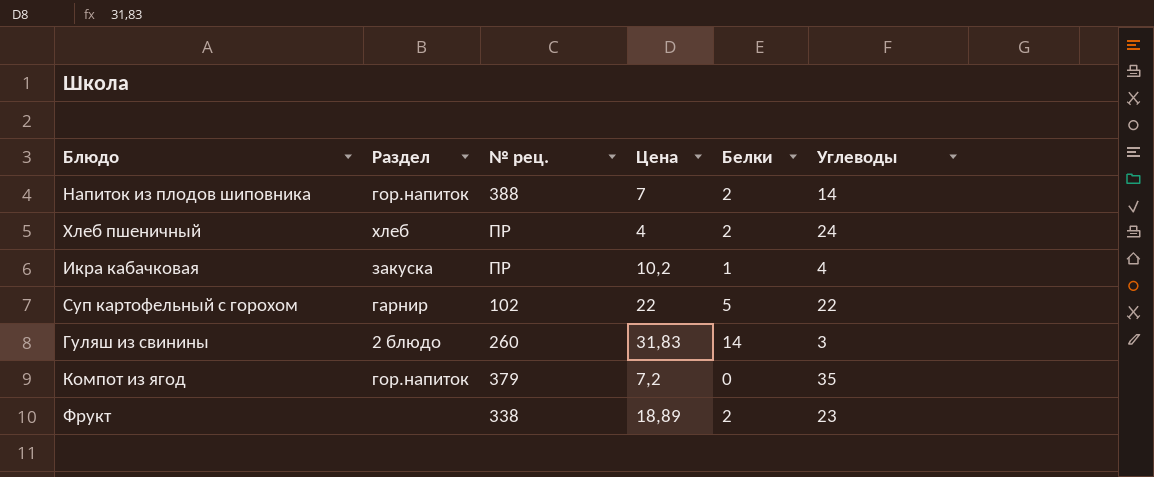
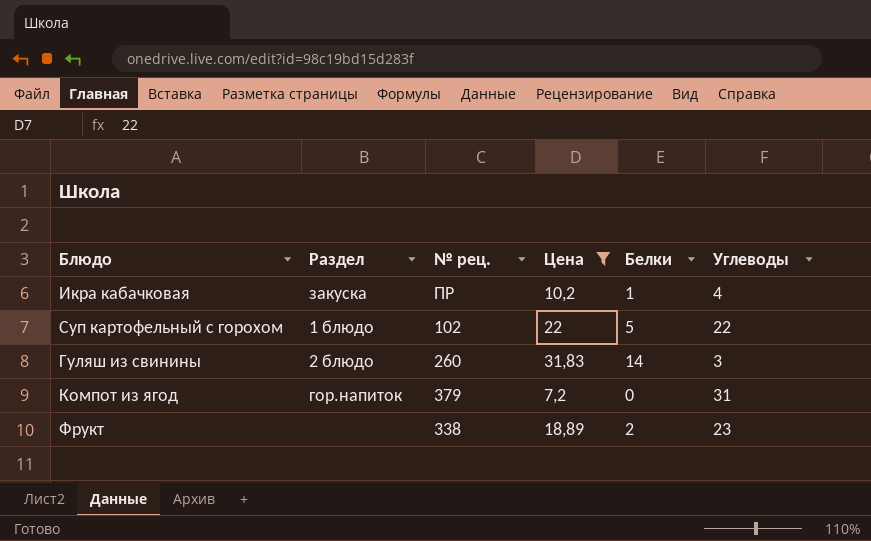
filter: none -> Цена >= 7,2
Суп картофельный с горохом | Раздел: гарнир -> 1 блюдо
Компот из ягод | Углеводы: 35 -> 31

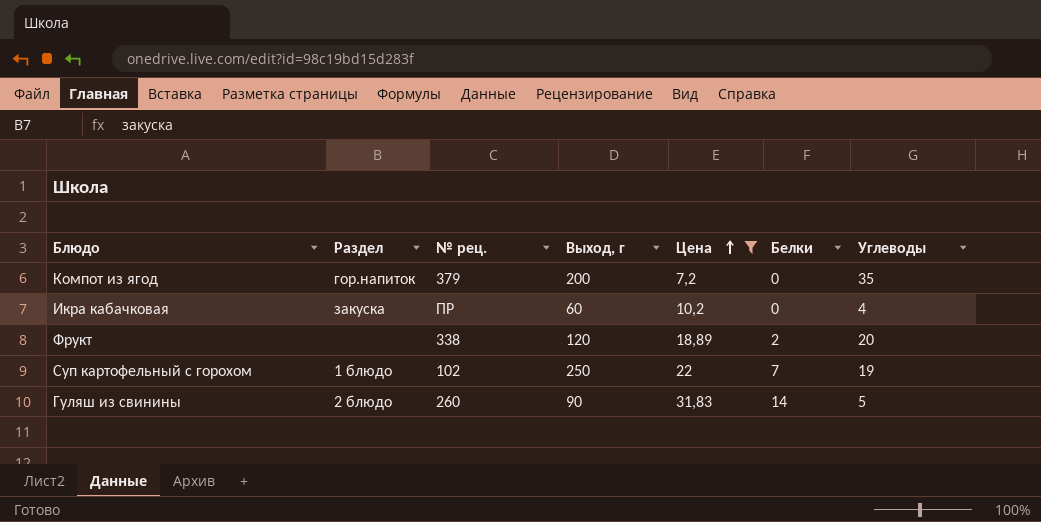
row order: none -> Цена ascending
column Выход, г | position: none -> 4
Компот из ягод | Углеводы: 31 -> 35
Икра кабачковая | Белки: 1 -> 0
Фрукт | Углеводы: 23 -> 20
Суп картофельный с горохом | Белки: 5 -> 7
Суп картофельный с горохом | Углеводы: 22 -> 19
Гуляш из свинины | Углеводы: 3 -> 5

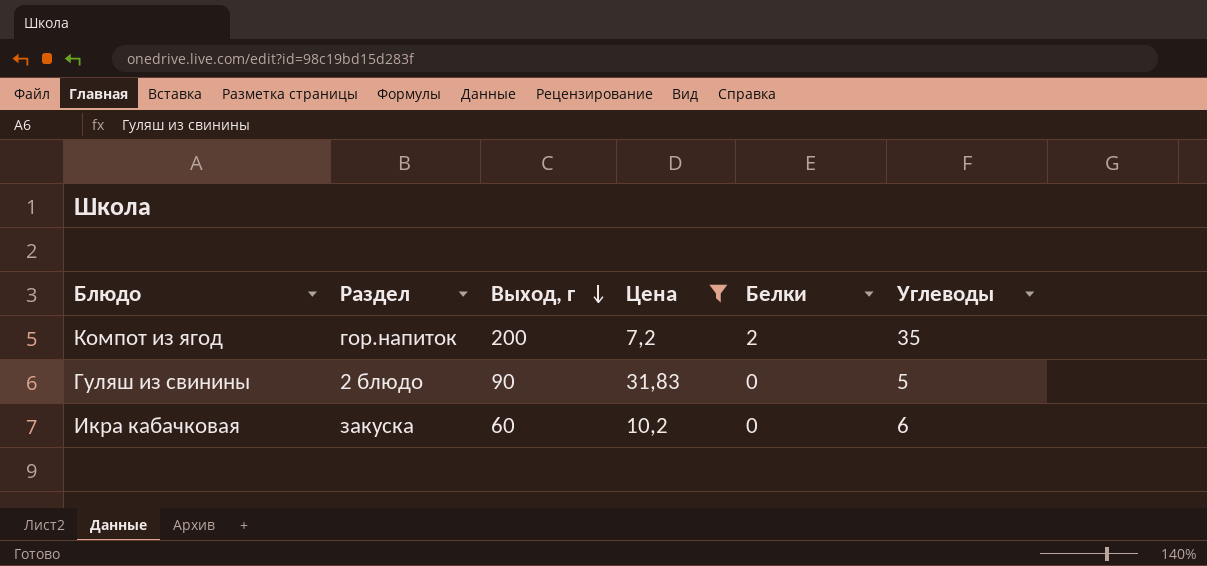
row order: Цена ascending -> Выход, г descending
column № рец. | position: 3 -> none
row Фрукт: none | 338 | 120 | 18,89 | 2 | 20 -> none
row Суп картофельный с горохом: 1 блюдо | 102 | 250 | 22 | 7 | 19 -> none
Компот из ягод | Белки: 0 -> 2
Гуляш из свинины | Белки: 14 -> 0
Икра кабачковая | Углеводы: 4 -> 6

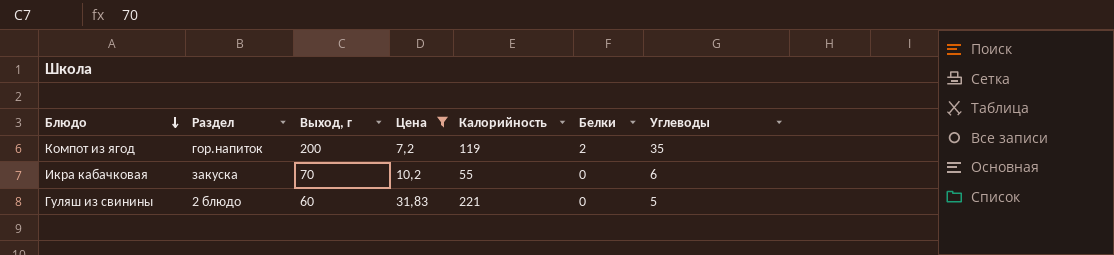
row order: Выход, г descending -> Блюдо descending
column Калорийность | position: none -> 5
Икра кабачковая | Выход, г: 60 -> 70
Гуляш из свинины | Выход, г: 90 -> 60

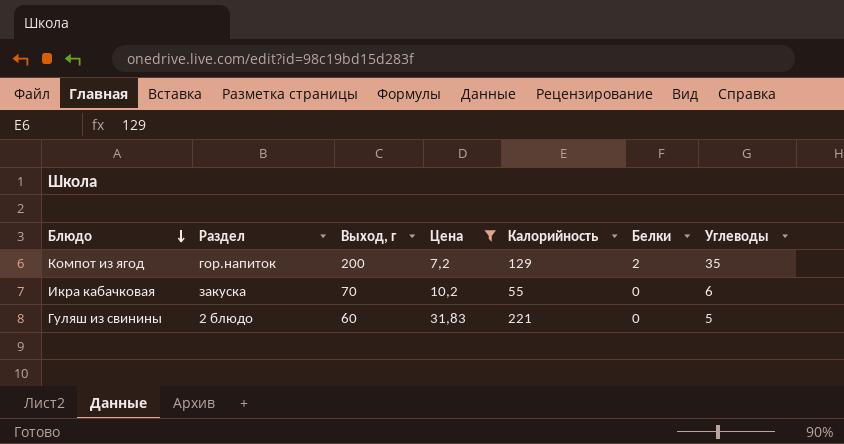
Компот из ягод | Калорийность: 119 -> 129

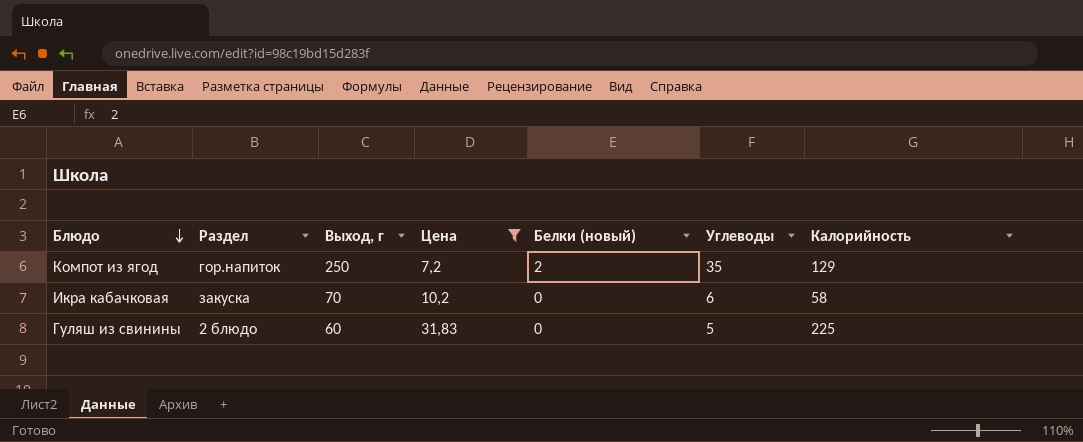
column name: Белки -> Белки (новый)
column Калорийность | position: 5 -> 7
Компот из ягод | Выход, г: 200 -> 250
Икра кабачковая | Калорийность: 55 -> 58
Гуляш из свинины | Калорийность: 221 -> 225

